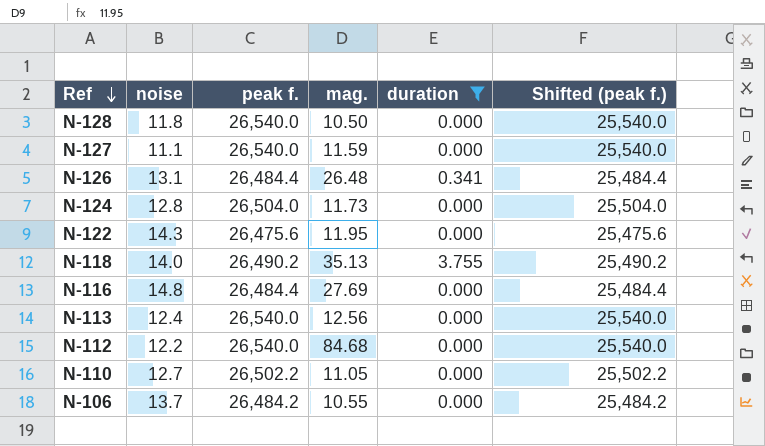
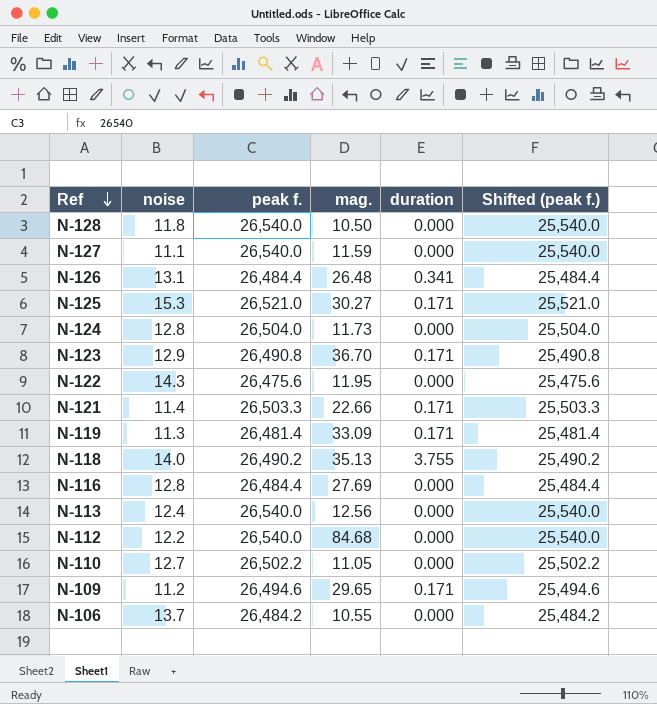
filter: duration != 0.171 -> none
N-116 | noise: 14.8 -> 12.8

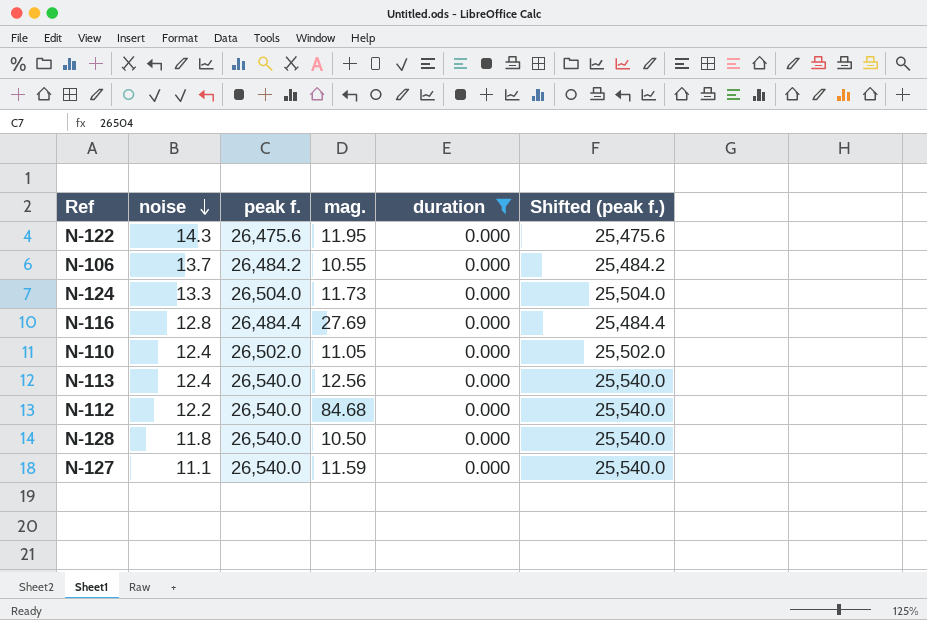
filter: none -> duration = 0.000
row order: Ref descending -> noise descending
N-124 | noise: 12.8 -> 13.3
N-110 | noise: 12.7 -> 12.4
N-110 | peak f.: 26,502.2 -> 26,502.0
N-110 | Shifted (peak f.): 25,502.2 -> 25,502.0

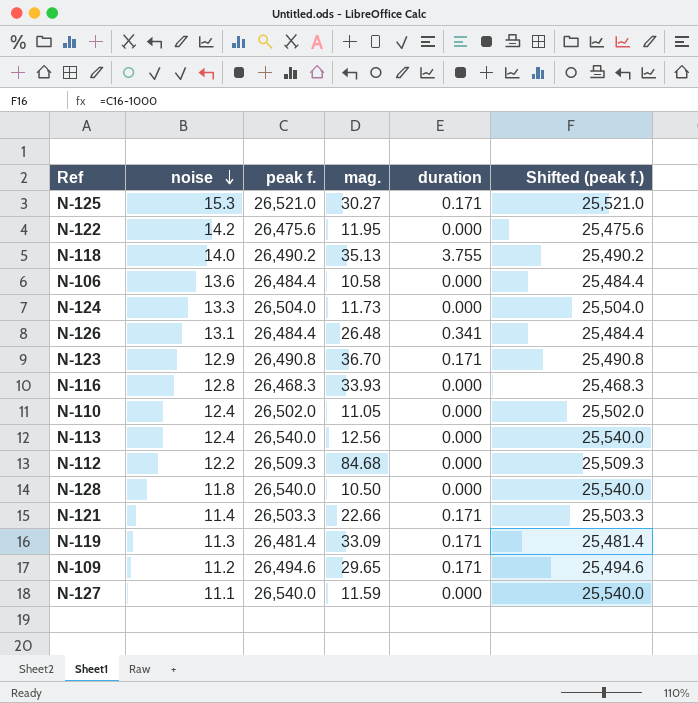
filter: duration = 0.000 -> none
N-122 | noise: 14.3 -> 14.2
N-106 | noise: 13.7 -> 13.6
N-106 | peak f.: 26,484.2 -> 26,484.4
N-106 | mag.: 10.55 -> 10.58
N-106 | Shifted (peak f.): 25,484.2 -> 25,484.4
N-116 | peak f.: 26,484.4 -> 26,468.3
N-116 | mag.: 27.69 -> 33.93
N-116 | Shifted (peak f.): 25,484.4 -> 25,468.3
N-112 | peak f.: 26,540.0 -> 26,509.3
N-112 | Shifted (peak f.): 25,540.0 -> 25,509.3

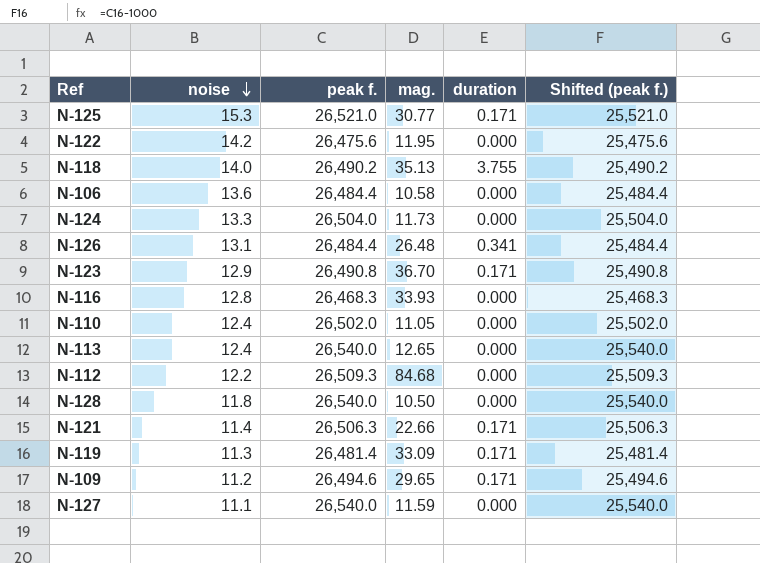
N-125 | mag.: 30.27 -> 30.77
N-113 | mag.: 12.56 -> 12.65
N-121 | peak f.: 26,503.3 -> 26,506.3
N-121 | Shifted (peak f.): 25,503.3 -> 25,506.3

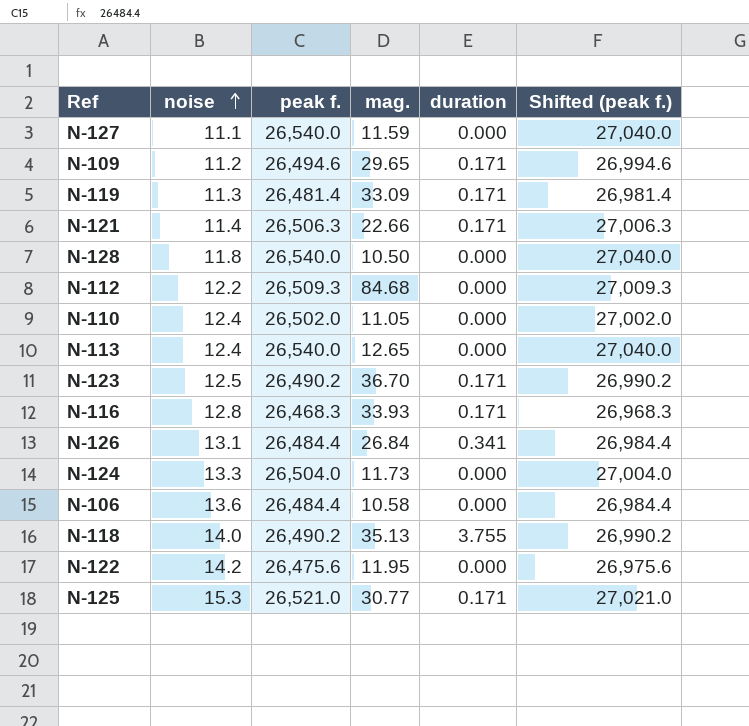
row order: noise descending -> noise ascending
column Shifted (peak f.) | formula: [peak f.] - 1000 -> [peak f.] + 500
N-123 | noise: 12.9 -> 12.5
N-123 | peak f.: 26,490.8 -> 26,490.2
N-116 | duration: 0.000 -> 0.171
N-126 | mag.: 26.48 -> 26.84

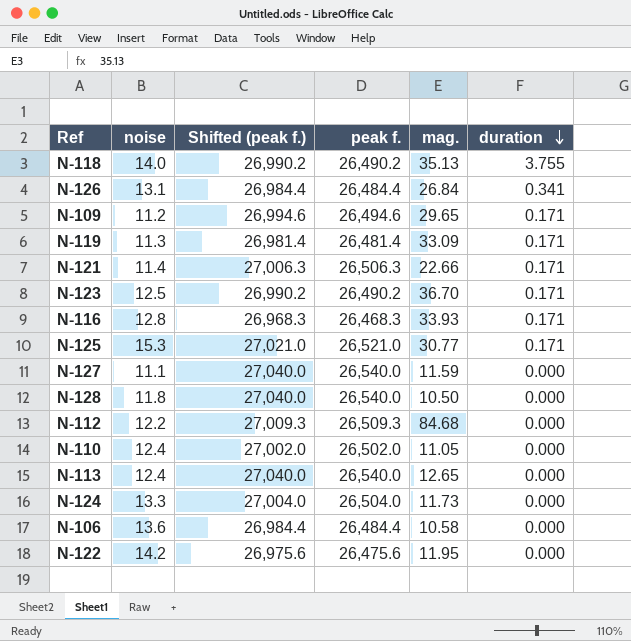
row order: noise ascending -> duration descending
column Shifted (peak f.) | position: 6 -> 3

